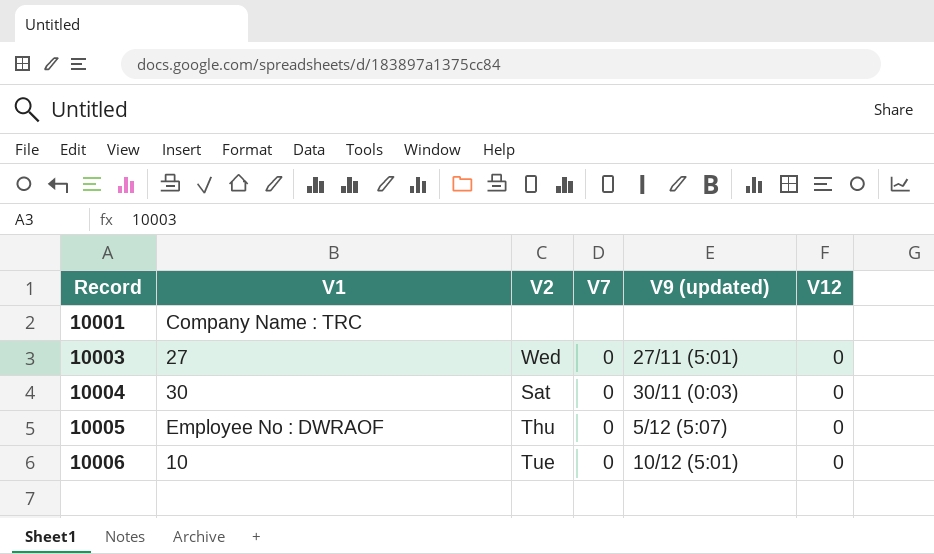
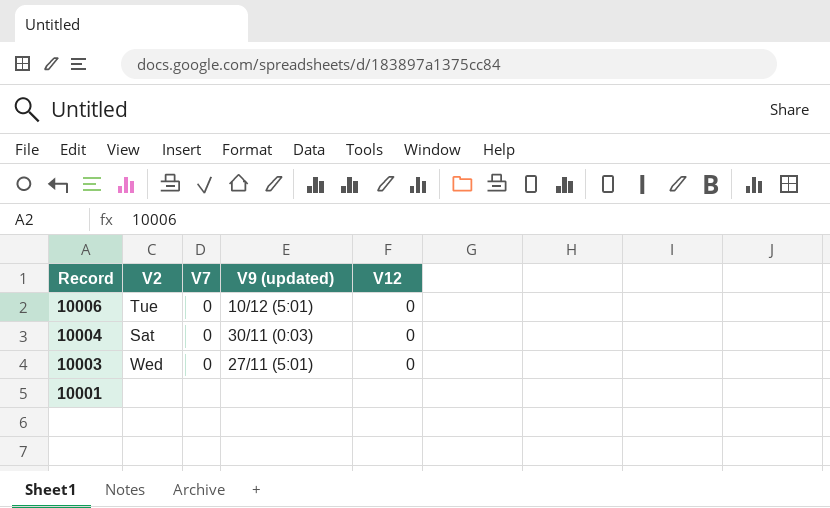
row order: Record ascending -> Record descending
column V1 | position: 2 -> none
row 10005: Employee No : DWRAOF | Thu | 0 | 5/12 (5:07) | 0 -> none

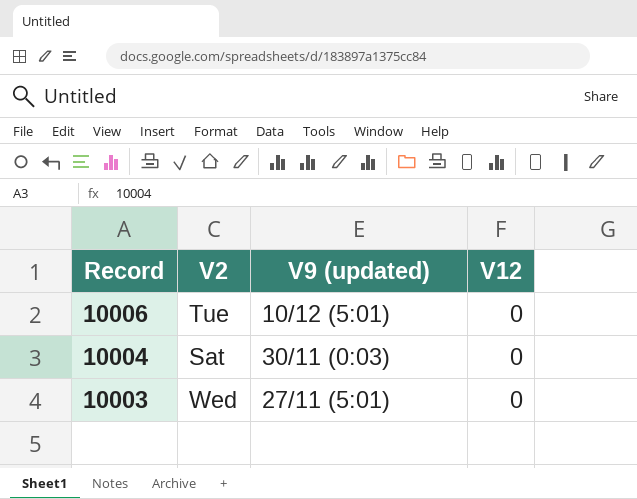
column V7 | position: 3 -> none
row 10001: none | none | none | none -> none

